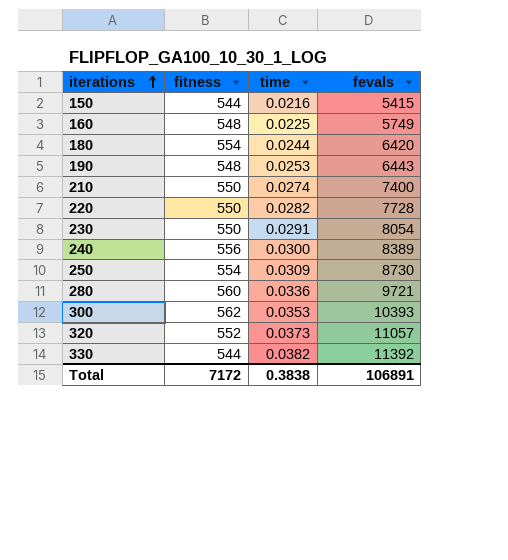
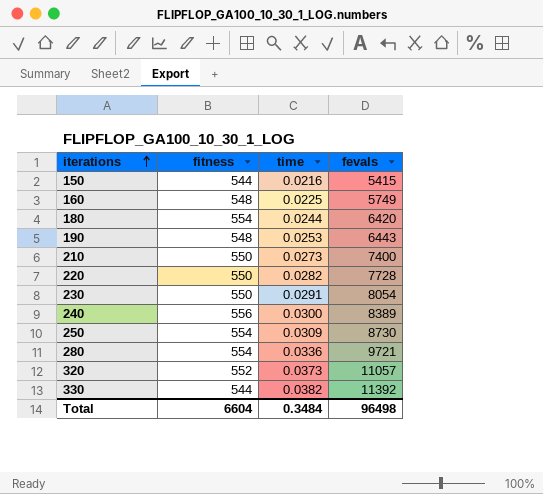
row 300: 562 | 0.0353 | 10393 -> none
210 | time: 0.0274 -> 0.0273
280 | fitness: 560 -> 554
Total | fitness: 7172 -> 6604
Total | time: 0.3838 -> 0.3484
Total | fevals: 106891 -> 96498

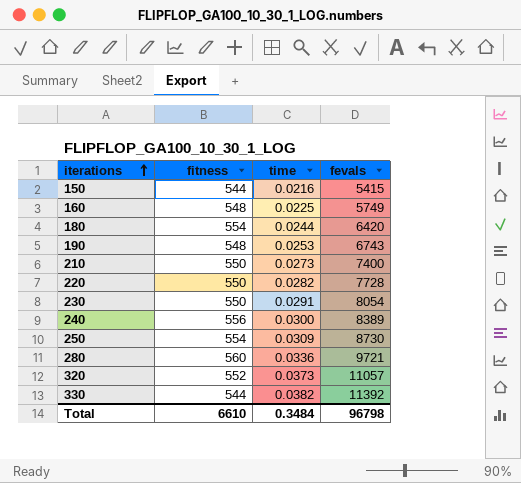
190 | fevals: 6443 -> 6743
280 | fitness: 554 -> 560
Total | fitness: 6604 -> 6610
Total | fevals: 96498 -> 96798

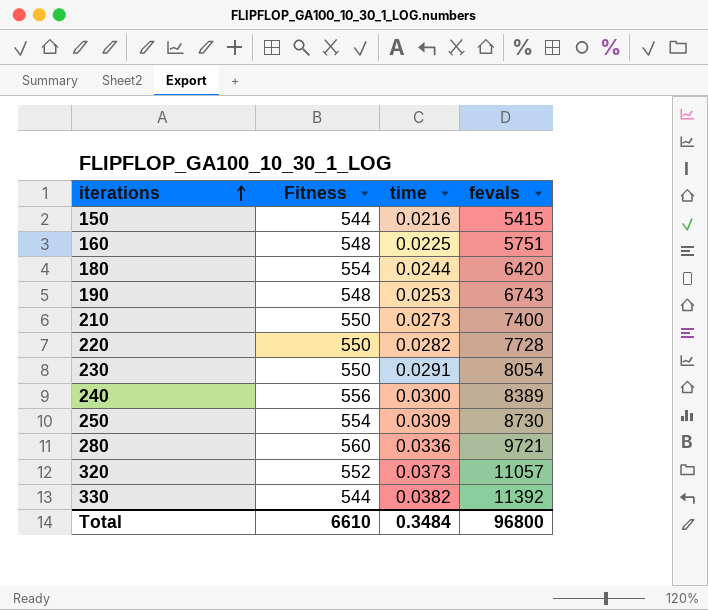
column name: fitness -> Fitness
160 | fevals: 5749 -> 5751
Total | fevals: 96798 -> 96800

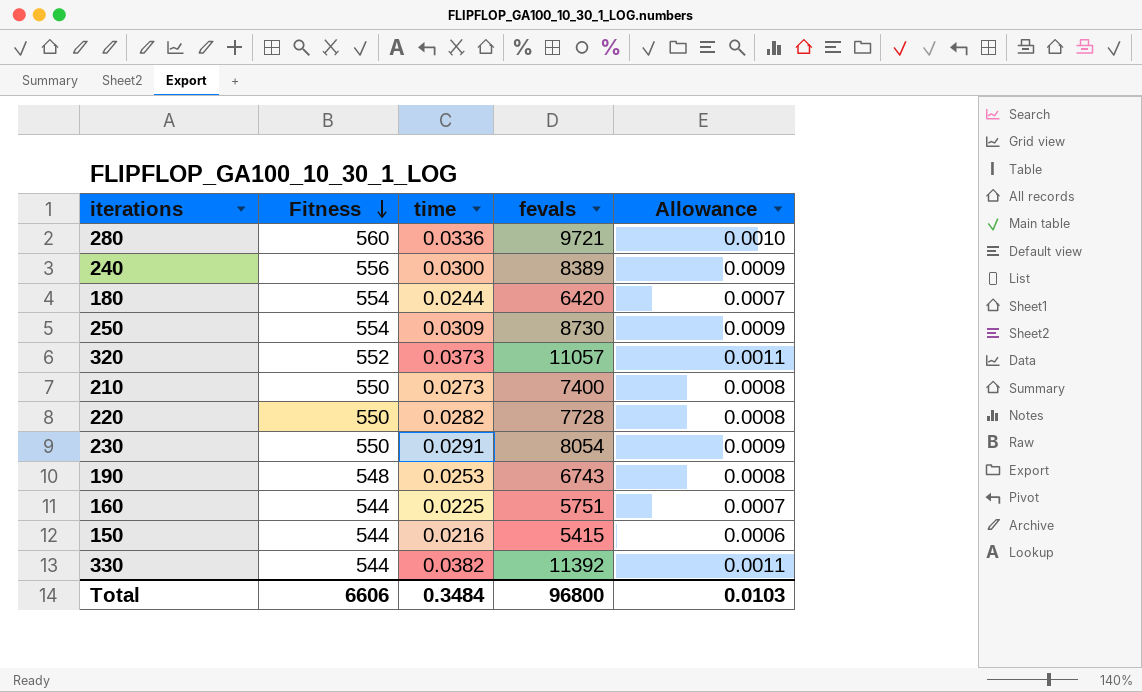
row order: iterations ascending -> Fitness descending
column Allowance | formula: none -> [time] * 0.03
160 | Fitness: 548 -> 544
Total | Fitness: 6610 -> 6606

